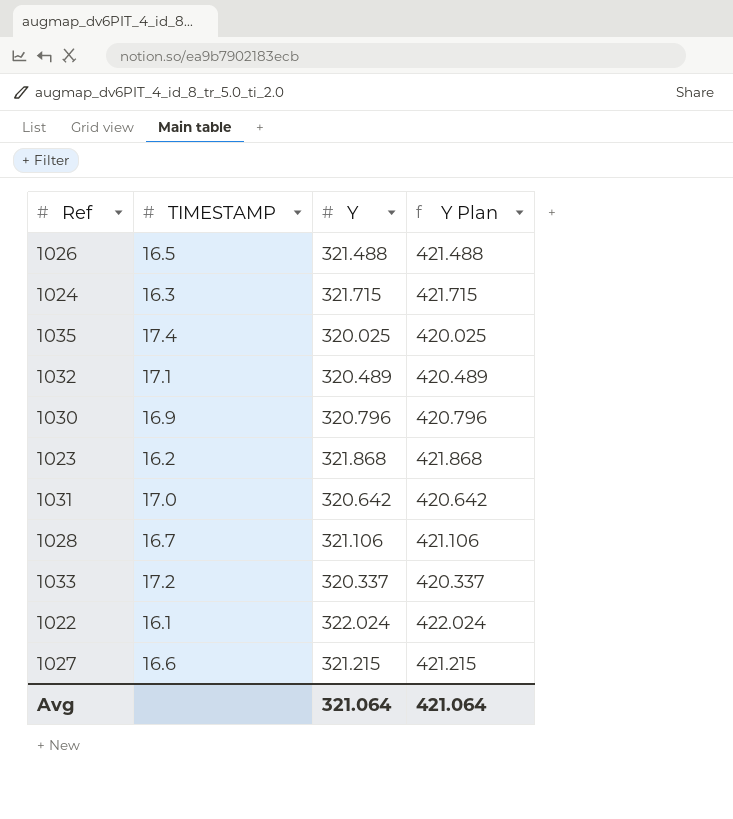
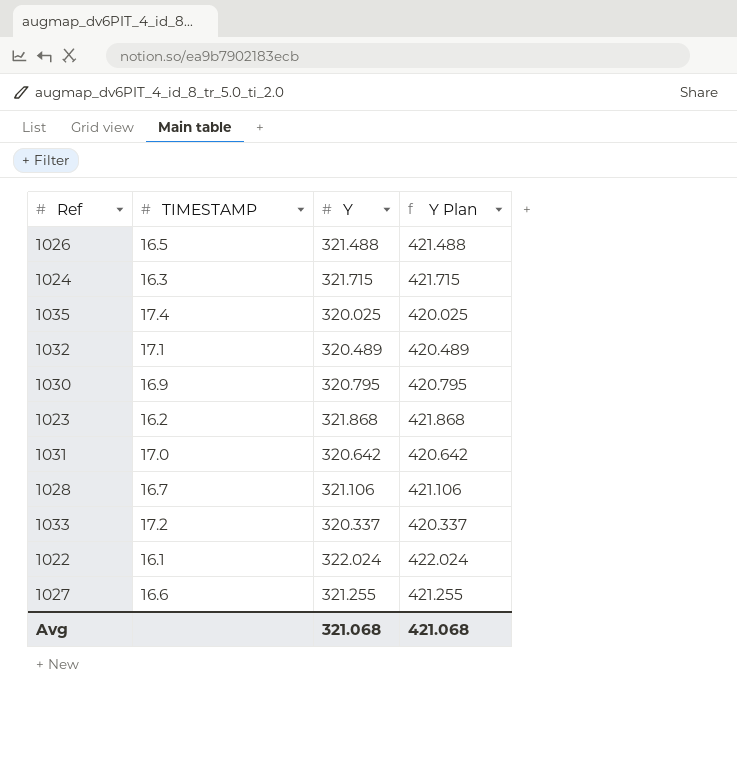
1030 | Y: 320.796 -> 320.795
1030 | Y Plan: 420.796 -> 420.795
1027 | Y: 321.215 -> 321.255
1027 | Y Plan: 421.215 -> 421.255
Avg | Y: 321.064 -> 321.068
Avg | Y Plan: 421.064 -> 421.068

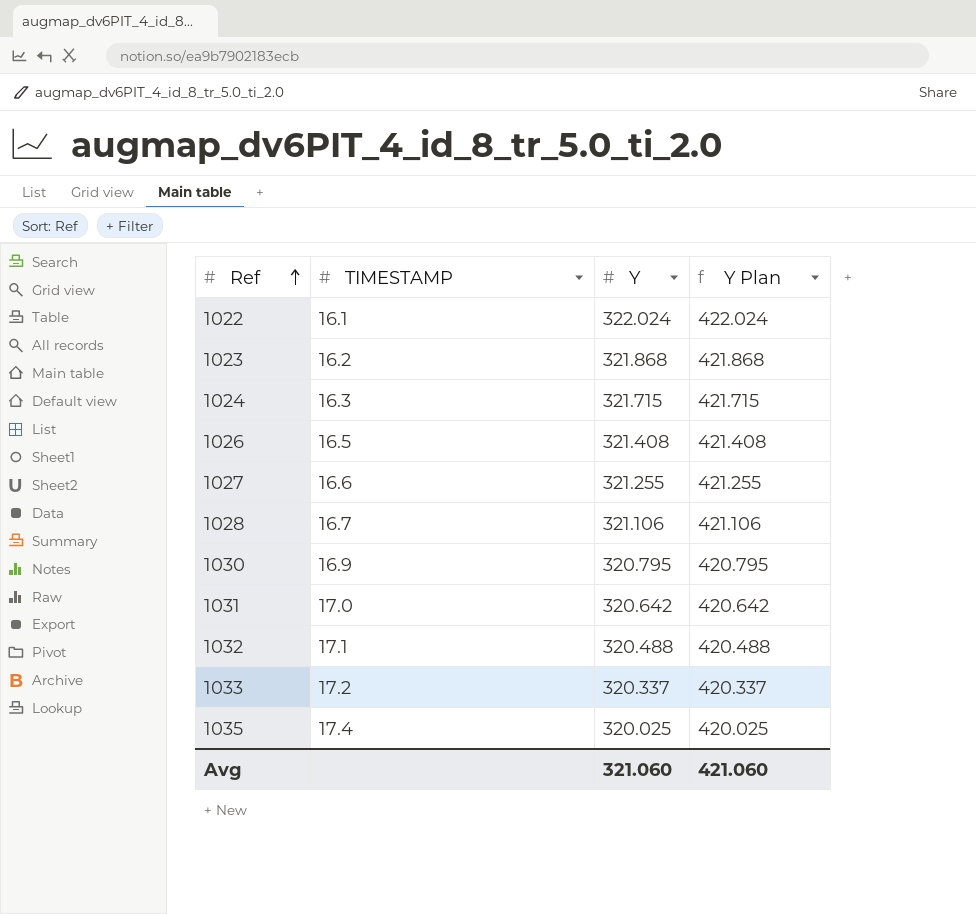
row order: none -> Ref ascending
1026 | Y: 321.488 -> 321.408
1026 | Y Plan: 421.488 -> 421.408
1032 | Y: 320.489 -> 320.488
1032 | Y Plan: 420.489 -> 420.488
Avg | Y: 321.068 -> 321.060
Avg | Y Plan: 421.068 -> 421.060

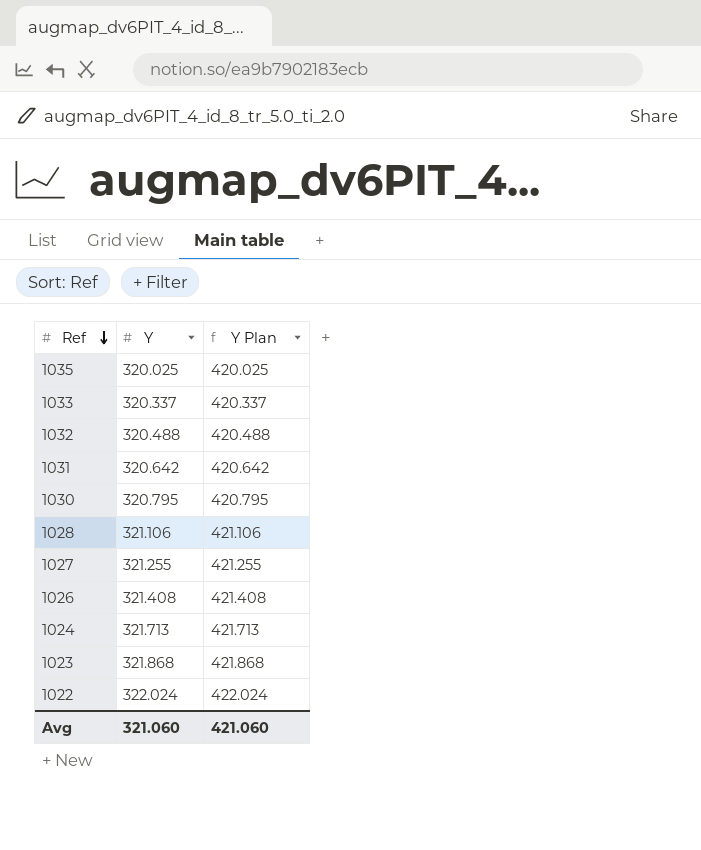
row order: Ref ascending -> Ref descending
column TIMESTAMP | position: 2 -> none
1024 | Y: 321.715 -> 321.713
1024 | Y Plan: 421.715 -> 421.713

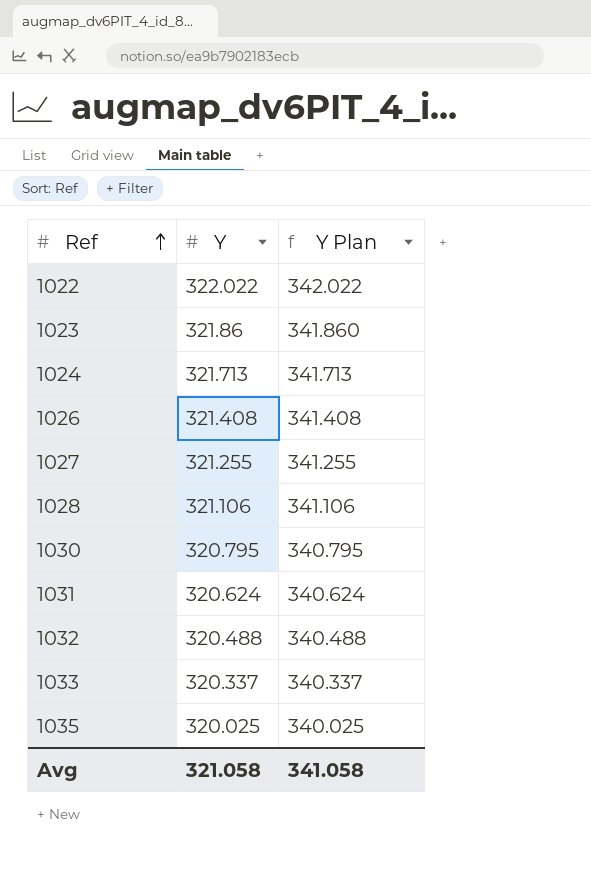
row order: Ref descending -> Ref ascending
column Y Plan | formula: [Y] + 100 -> [Y] + 20
1022 | Y: 322.024 -> 322.022
1023 | Y: 321.868 -> 321.86
1031 | Y: 320.642 -> 320.624
Avg | Y: 321.060 -> 321.058
Avg | Y Plan: 421.060 -> 341.058

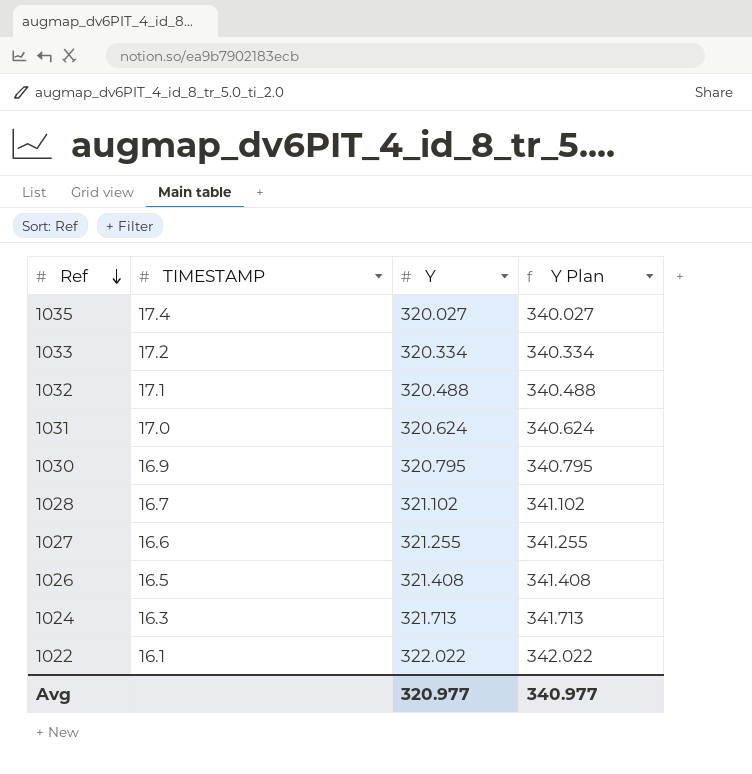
row order: Ref ascending -> Ref descending
column TIMESTAMP | position: none -> 2
row 1023: 321.86 | 341.860 -> none
1035 | Y: 320.025 -> 320.027
1035 | Y Plan: 340.025 -> 340.027
1033 | Y: 320.337 -> 320.334
1033 | Y Plan: 340.337 -> 340.334
1028 | Y: 321.106 -> 321.102
1028 | Y Plan: 341.106 -> 341.102
Avg | Y: 321.058 -> 320.977
Avg | Y Plan: 341.058 -> 340.977

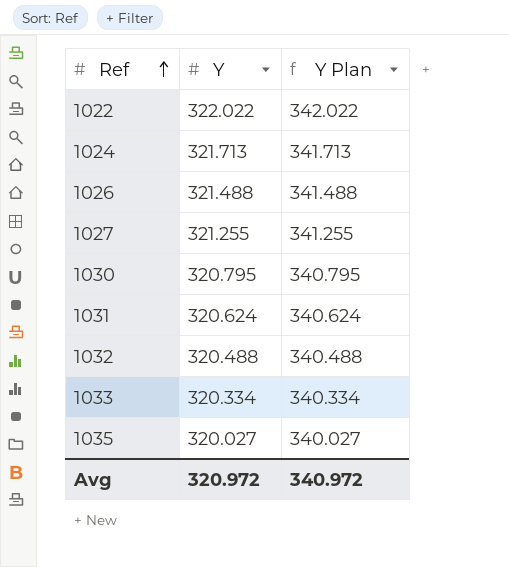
row order: Ref descending -> Ref ascending
column TIMESTAMP | position: 2 -> none
row 1028: 16.7 | 321.102 | 341.102 -> none
1026 | Y: 321.408 -> 321.488
1026 | Y Plan: 341.408 -> 341.488
Avg | Y: 320.977 -> 320.972
Avg | Y Plan: 340.977 -> 340.972

